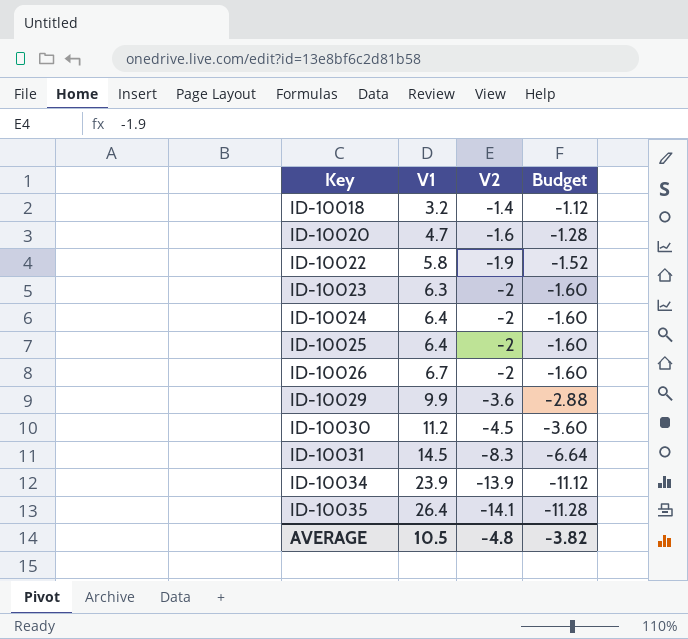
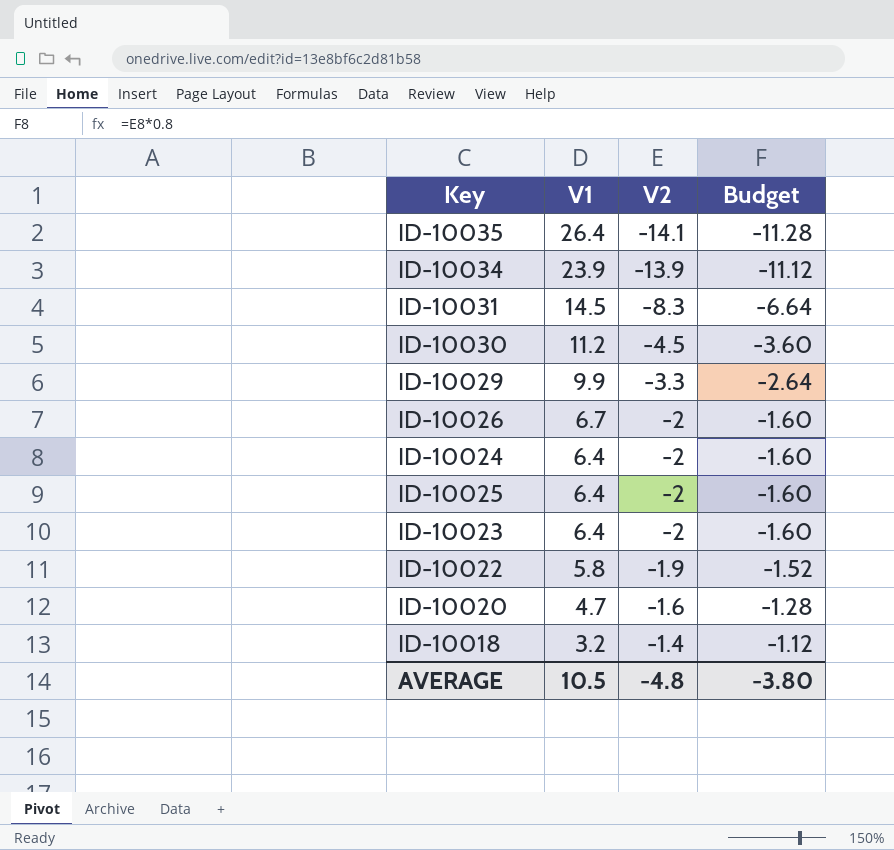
row order: Key ascending -> V1 descending
ID-10029 | V2: -3.6 -> -3.3
ID-10029 | Budget: -2.88 -> -2.64
ID-10023 | V1: 6.3 -> 6.4
AVERAGE | Budget: -3.82 -> -3.80

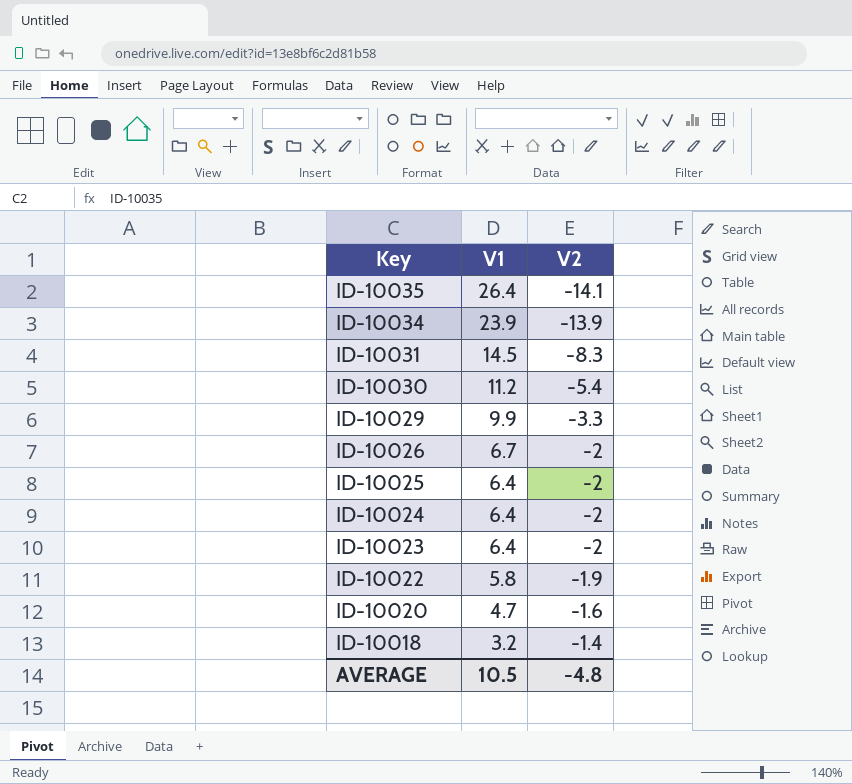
row order: V1 descending -> Key descending
column Budget | formula: [V2] * 0.8 -> none
ID-10030 | V2: -4.5 -> -5.4

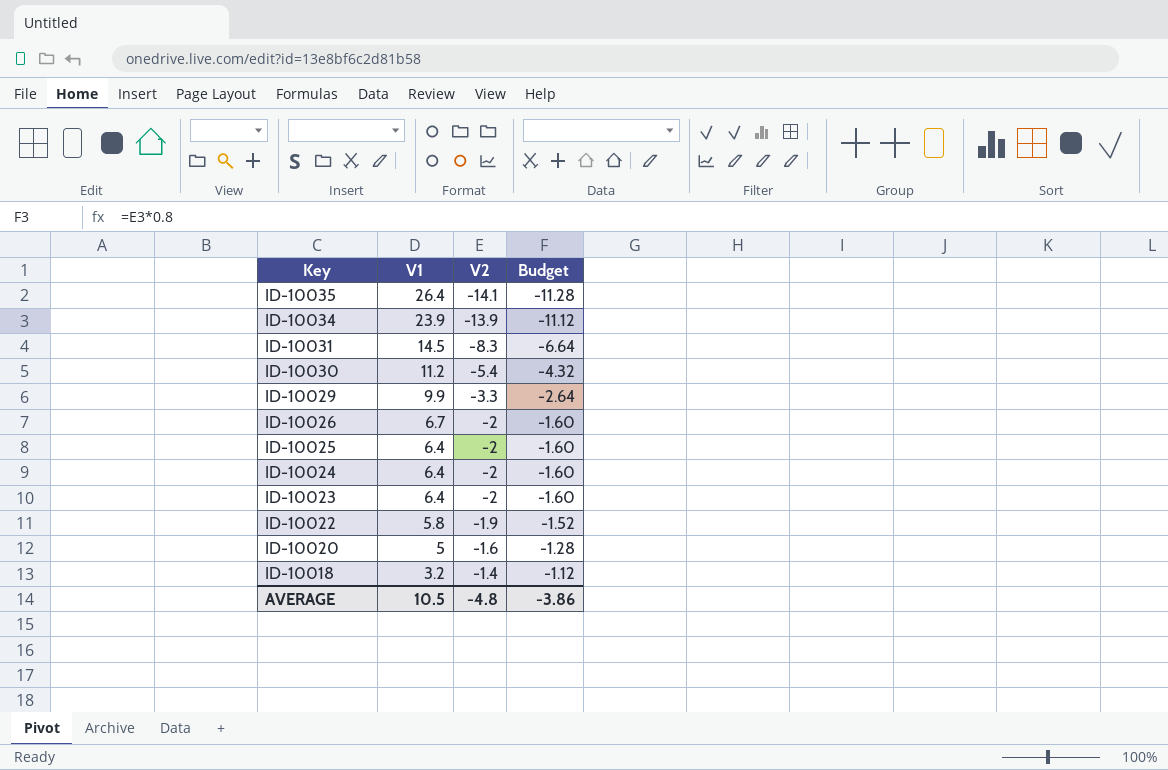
column Budget | formula: none -> [V2] * 0.8
ID-10020 | V1: 4.7 -> 5

